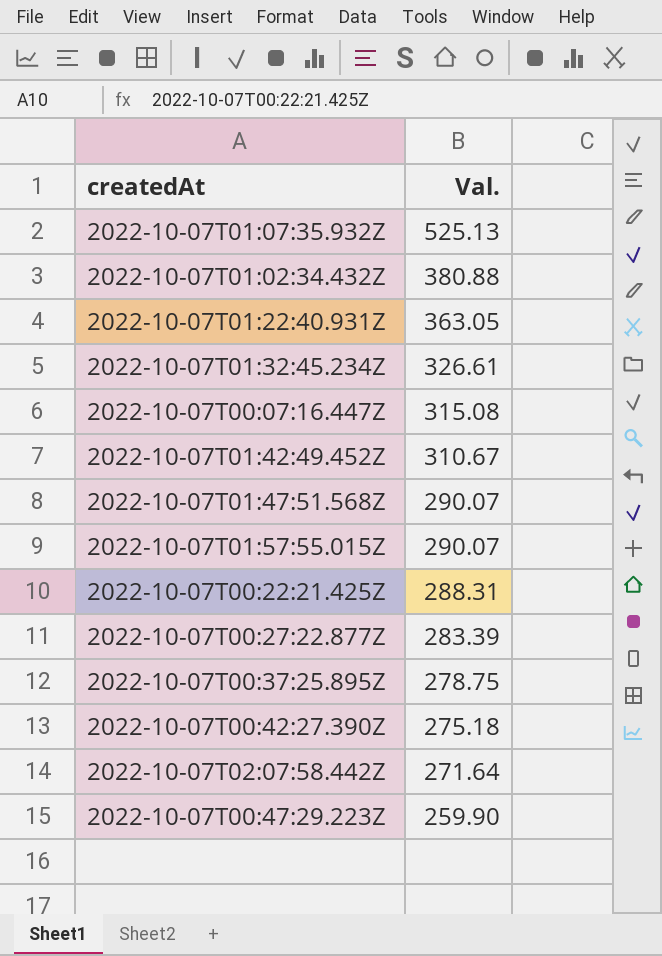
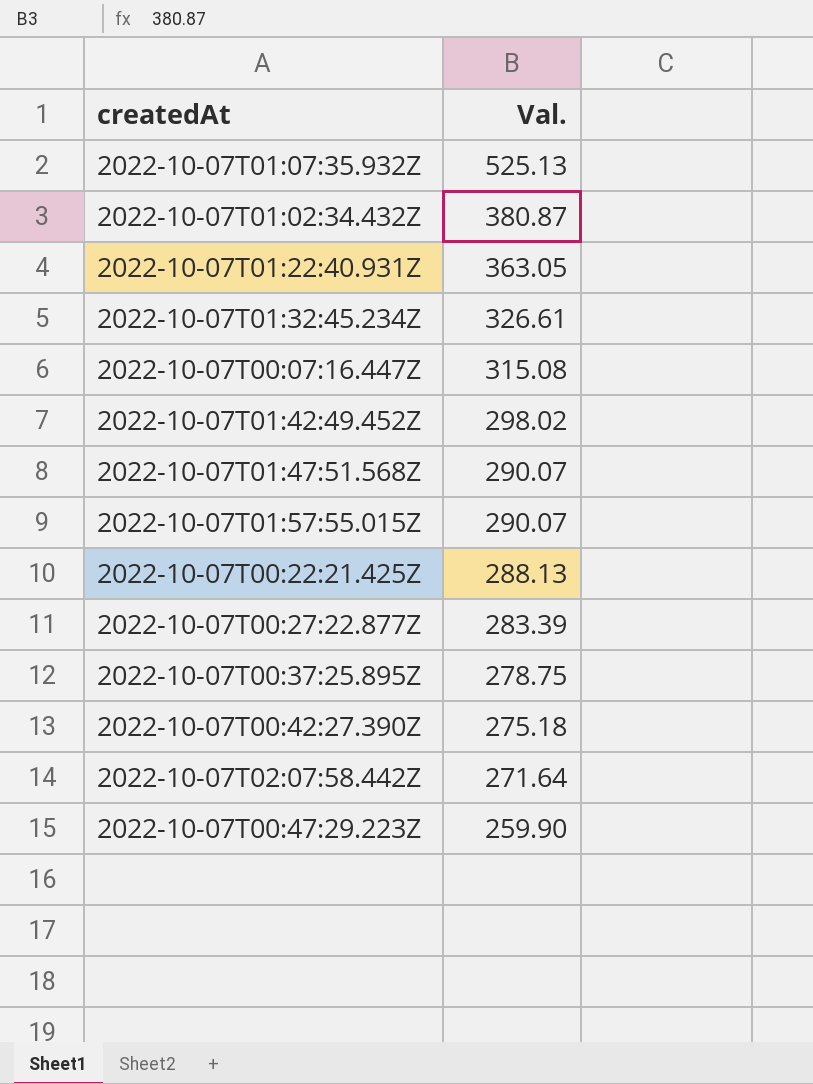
2022-10-07T01:02:34.432Z | Val.: 380.88 -> 380.87
2022-10-07T01:42:49.452Z | Val.: 310.67 -> 298.02
2022-10-07T00:22:21.425Z | Val.: 288.31 -> 288.13

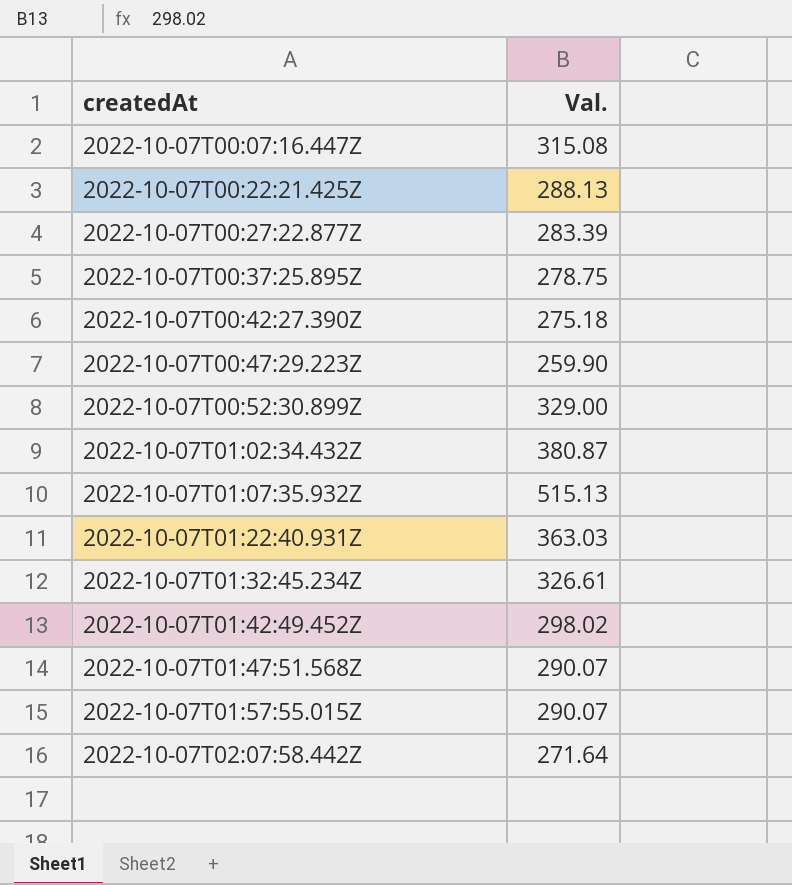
row order: Val. descending -> createdAt ascending
row 2022-10-07T00:52:30.899Z: none -> 329.00
2022-10-07T01:07:35.932Z | Val.: 525.13 -> 515.13
2022-10-07T01:22:40.931Z | Val.: 363.05 -> 363.03

